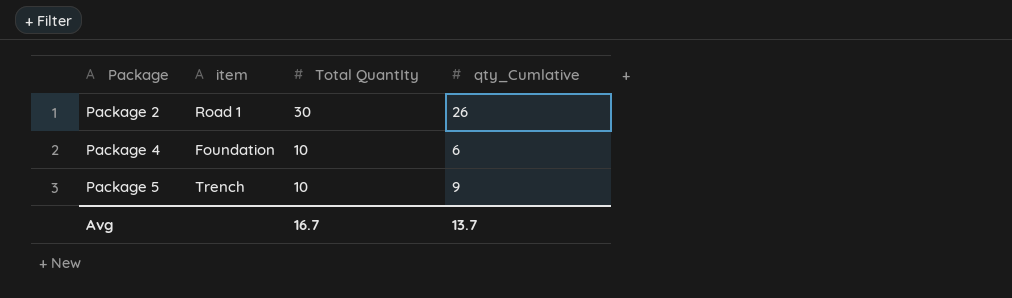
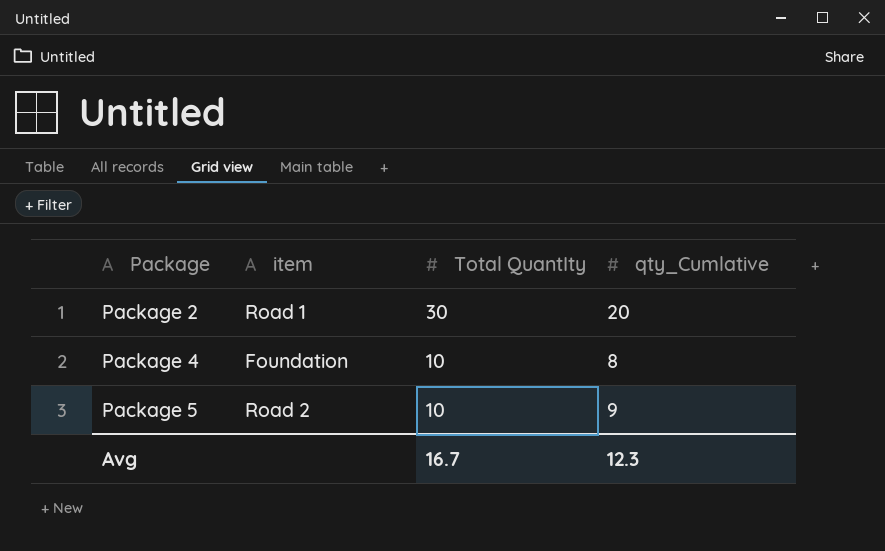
Package 2 | qty_Cumlative: 26 -> 20
Package 4 | qty_Cumlative: 6 -> 8
Package 5 | item: Trench -> Road 2
Avg | qty_Cumlative: 13.7 -> 12.3

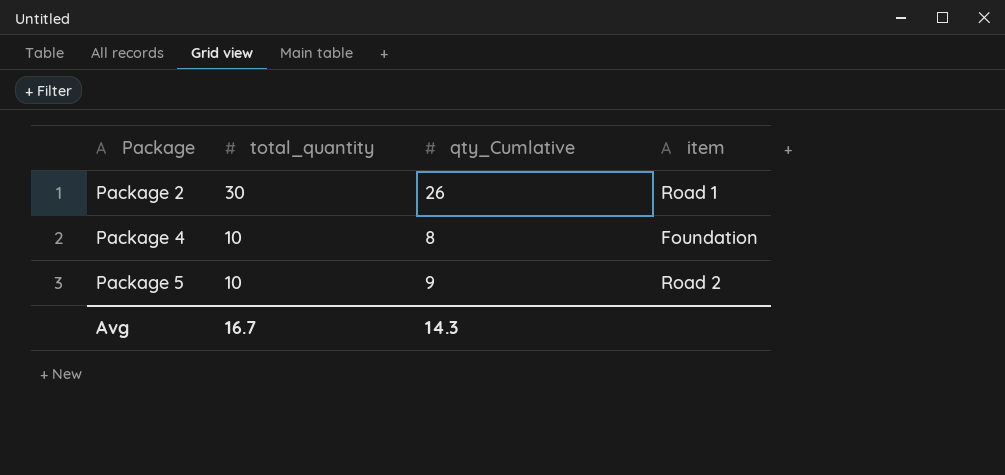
column name: Total QuantIty -> total_quantity
column item | position: 2 -> 4
Package 2 | qty_Cumlative: 20 -> 26
Avg | qty_Cumlative: 12.3 -> 14.3

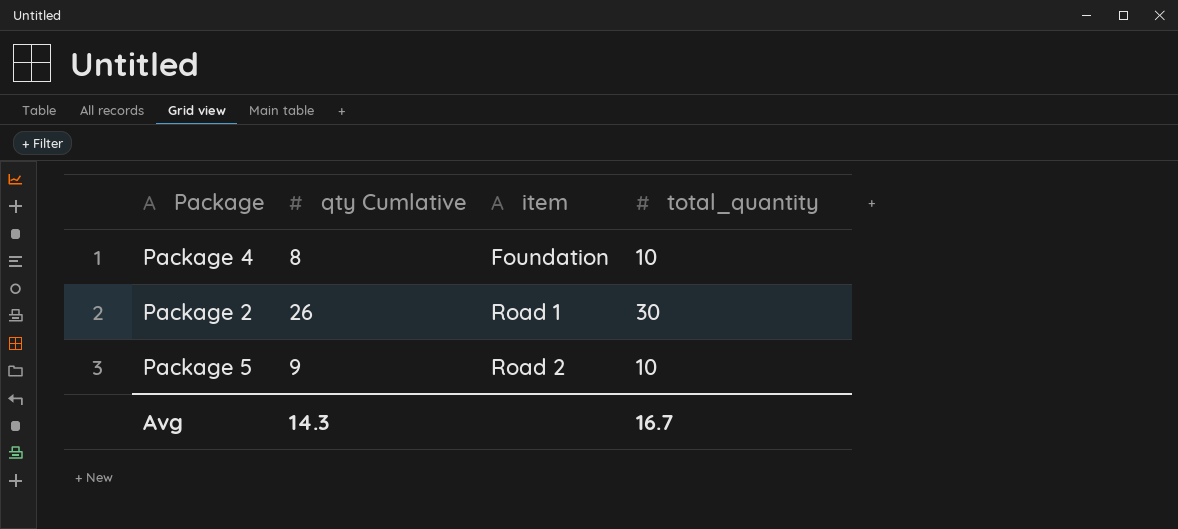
row order: Package ascending -> item ascending
column name: qty_Cumlative -> qty Cumlative
column total_quantity | position: 2 -> 4

